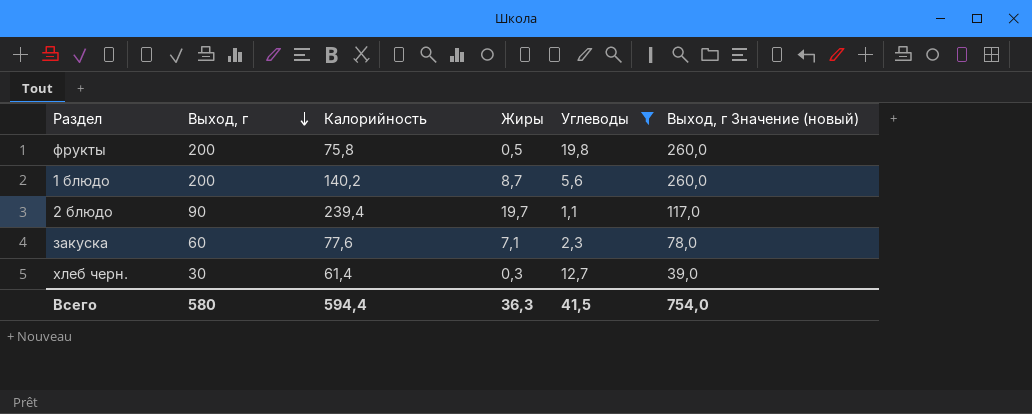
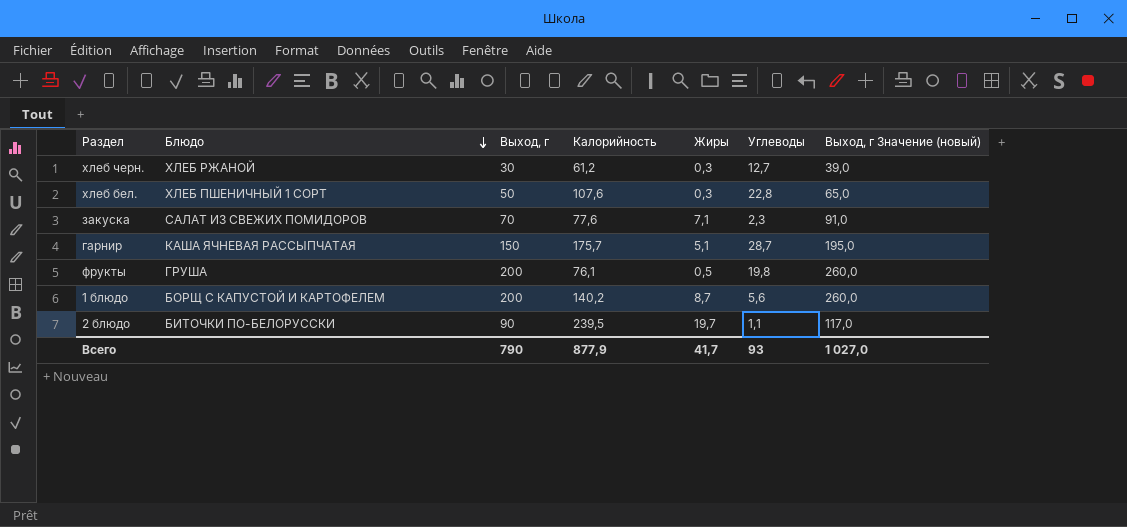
filter: Углеводы <= 19,8 -> none
row order: Выход, г descending -> Блюдо descending
column Блюдо | position: none -> 2
хлеб черн. | Калорийность: 61,4 -> 61,2
закуска | Выход, г: 60 -> 70
закуска | Выход, г Значение (новый): 78,0 -> 91,0
фрукты | Калорийность: 75,8 -> 76,1
2 блюдо | Калорийность: 239,4 -> 239,5
Всего | Выход, г: 580 -> 790
Всего | Калорийность: 594,4 -> 877,9
Всего | Жиры: 36,3 -> 41,7
Всего | Углеводы: 41,5 -> 93
Всего | Выход, г Значение (новый): 754,0 -> 1 027,0

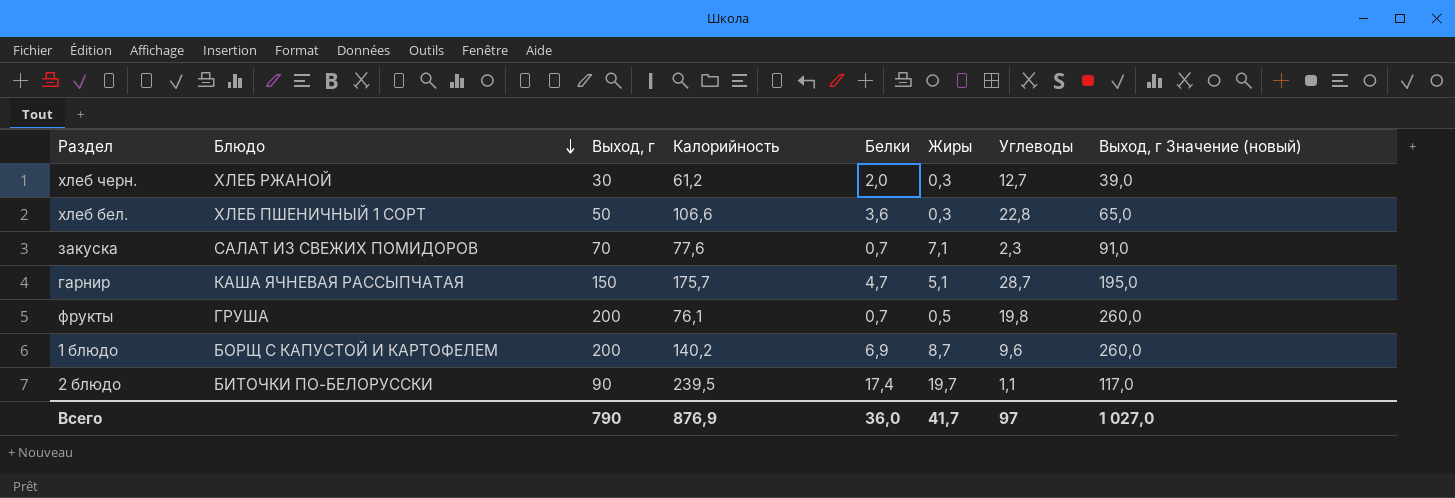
column Белки | position: none -> 5
хлеб бел. | Калорийность: 107,6 -> 106,6
1 блюдо | Углеводы: 5,6 -> 9,6
Всего | Калорийность: 877,9 -> 876,9
Всего | Углеводы: 93 -> 97

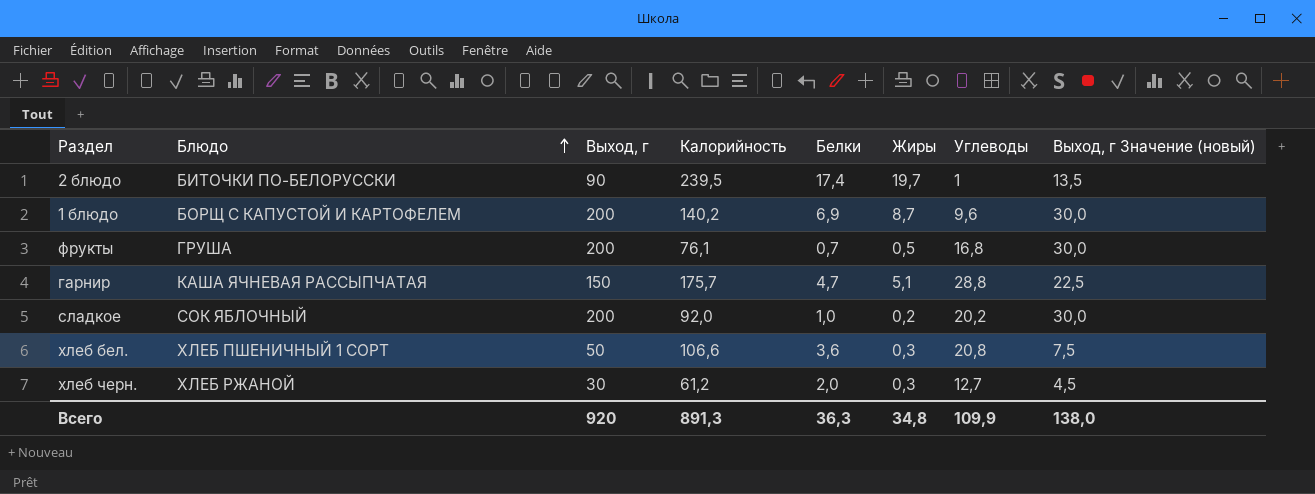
row order: Блюдо descending -> Блюдо ascending
column Выход, г Значение (новый) | formula: [Выход, г] * 1,3 -> [Выход, г] * 0,15
row закуска: САЛАТ ИЗ СВЕЖИХ ПОМИДОРОВ | 70 | 77,6 | 0,7 | 7,1 | 2,3 | 91,0 -> none
2 блюдо | Углеводы: 1,1 -> 1
фрукты | Углеводы: 19,8 -> 16,8
гарнир | Углеводы: 28,7 -> 28,8
row сладкое: none -> СОК ЯБЛОЧНЫЙ | 200 | 92,0 | 1,0 | 0,2 | 20,2 | 30,0
хлеб бел. | Углеводы: 22,8 -> 20,8
Всего | Выход, г: 790 -> 920
Всего | Калорийность: 876,9 -> 891,3
Всего | Белки: 36,0 -> 36,3
Всего | Жиры: 41,7 -> 34,8
Всего | Углеводы: 97 -> 109,9
Всего | Выход, г Значение (новый): 1 027,0 -> 138,0

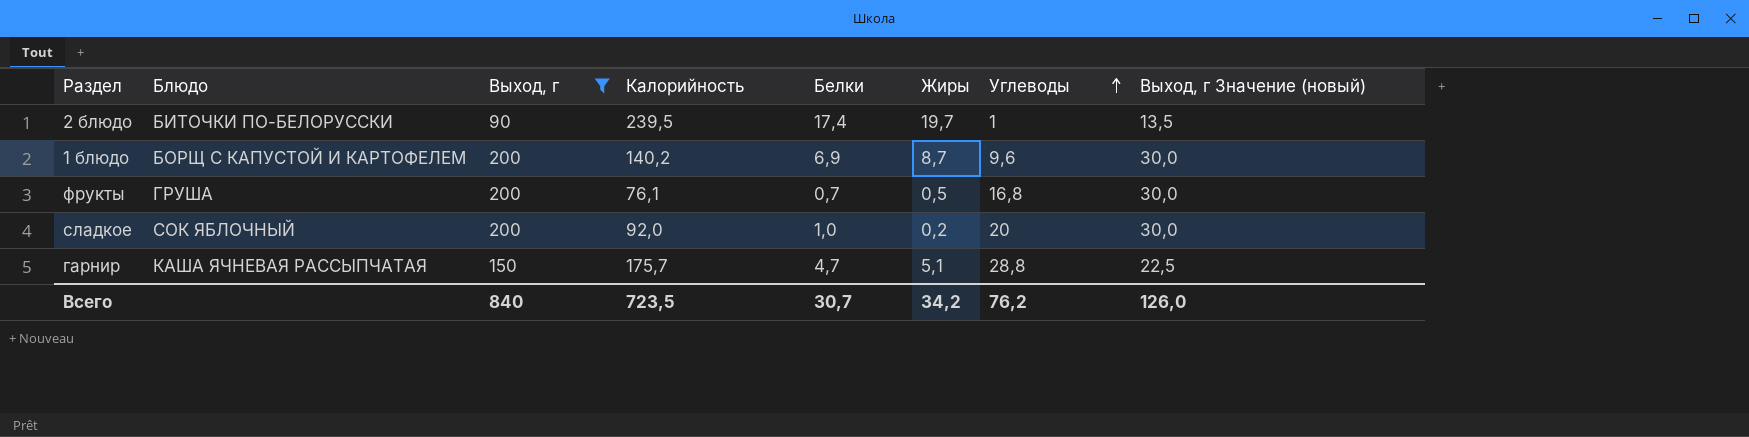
filter: none -> Выход, г >= 90
row order: Блюдо ascending -> Углеводы ascending
сладкое | Углеводы: 20,2 -> 20
Всего | Выход, г: 920 -> 840
Всего | Калорийность: 891,3 -> 723,5
Всего | Белки: 36,3 -> 30,7
Всего | Жиры: 34,8 -> 34,2
Всего | Углеводы: 109,9 -> 76,2
Всего | Выход, г Значение (новый): 138,0 -> 126,0

